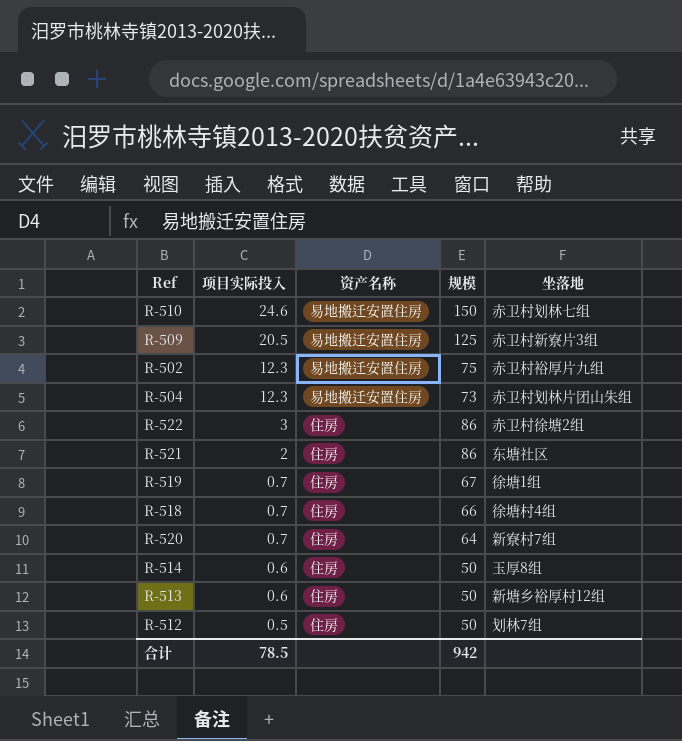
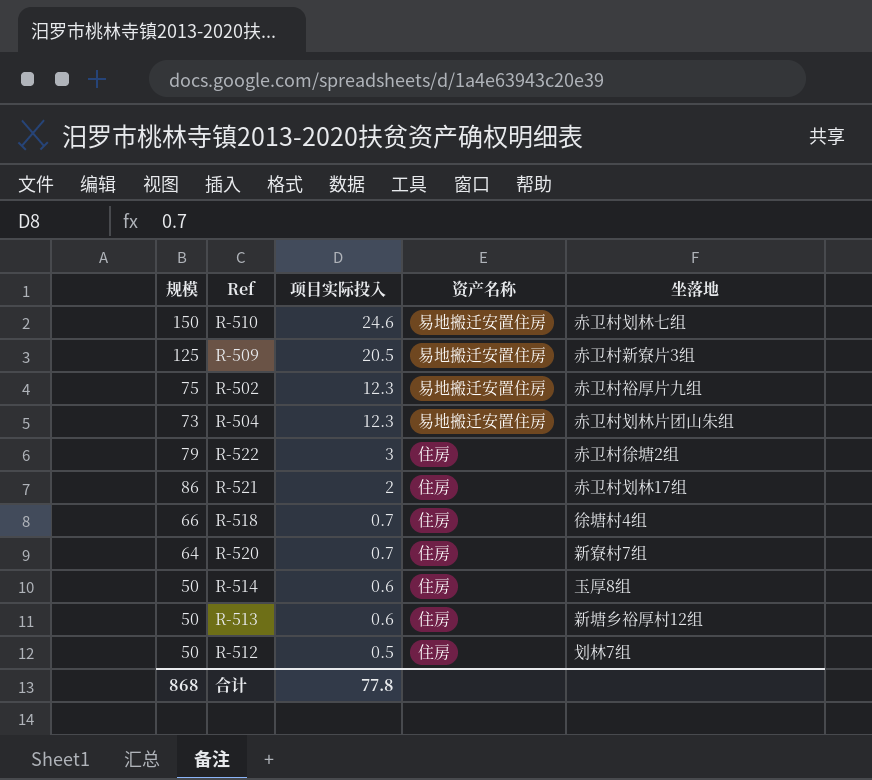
column 规模 | position: 4 -> 1
row R-519: 0.7 | 住房 | 67 | 徐塘1组 -> none
R-522 | 规模: 86 -> 79
R-521 | 坐落地: 东塘社区 -> 赤卫村划林17组
合计 | 规模: 942 -> 868
合计 | 项目实际投入: 78.5 -> 77.8

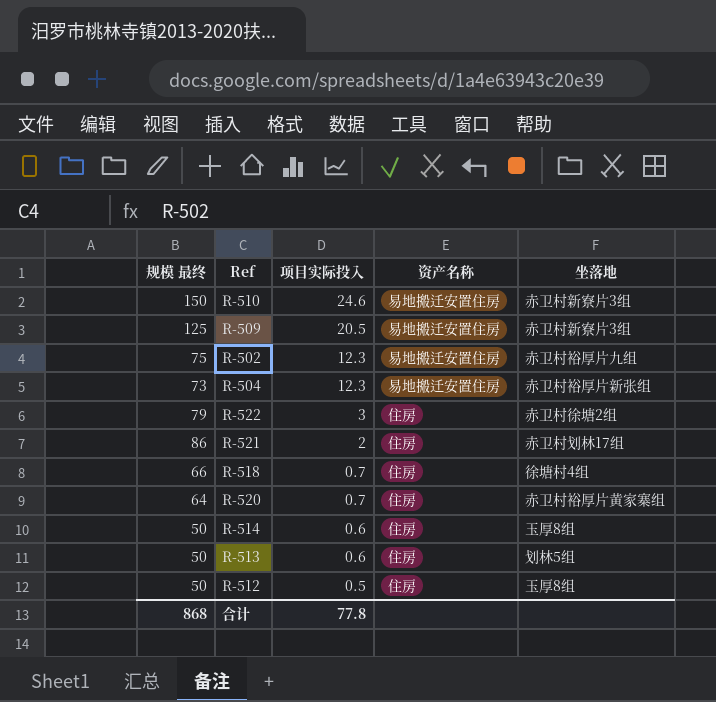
column name: 规模 -> 规模 最终
R-510 | 坐落地: 赤卫村划林七组 -> 赤卫村新寮片3组
R-504 | 坐落地: 赤卫村划林片团山朱组 -> 赤卫村裕厚片新张组
R-520 | 坐落地: 新寮村7组 -> 赤卫村裕厚片黄家寨组
R-513 | 坐落地: 新塘乡裕厚村12组 -> 划林5组
R-512 | 坐落地: 划林7组 -> 玉厚8组

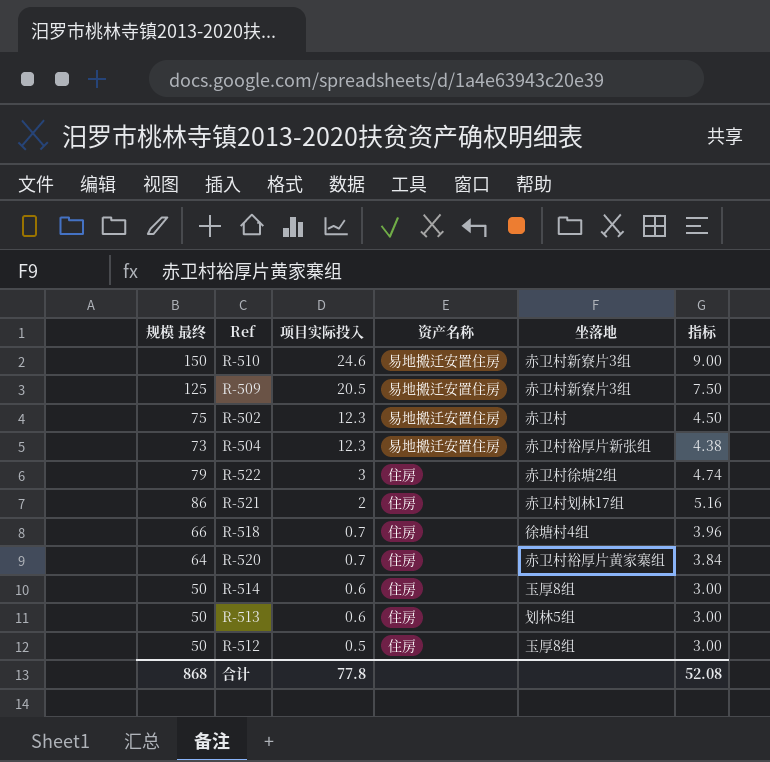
column 指标 | formula: none -> [规模 最终] * 0.06
R-502 | 坐落地: 赤卫村裕厚片九组 -> 赤卫村

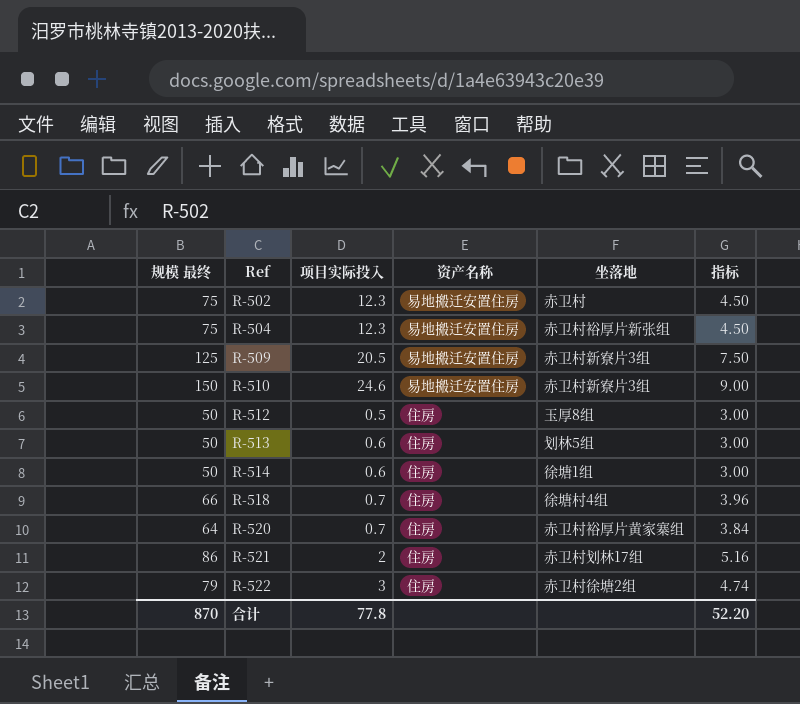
row order: 项目实际投入 descending -> Ref ascending
R-504 | 规模 最终: 73 -> 75
R-504 | 指标: 4.38 -> 4.50
R-514 | 坐落地: 玉厚8组 -> 徐塘1组
合计 | 规模 最终: 868 -> 870
合计 | 指标: 52.08 -> 52.20

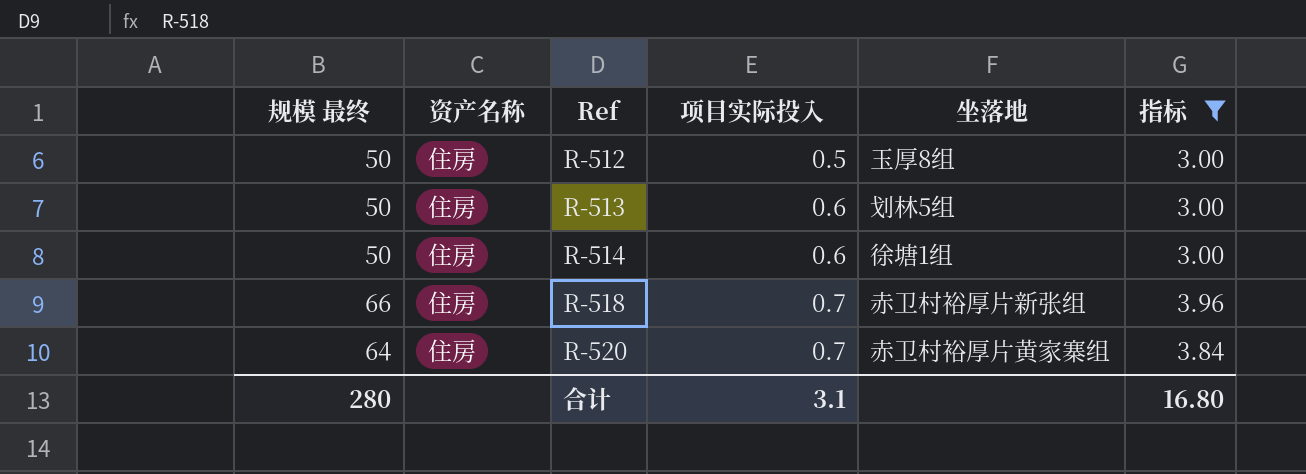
filter: none -> 指标 <= 3.96
column 资产名称 | position: 4 -> 2
R-518 | 坐落地: 徐塘村4组 -> 赤卫村裕厚片新张组
合计 | 规模 最终: 870 -> 280
合计 | 项目实际投入: 77.8 -> 3.1
合计 | 指标: 52.20 -> 16.80

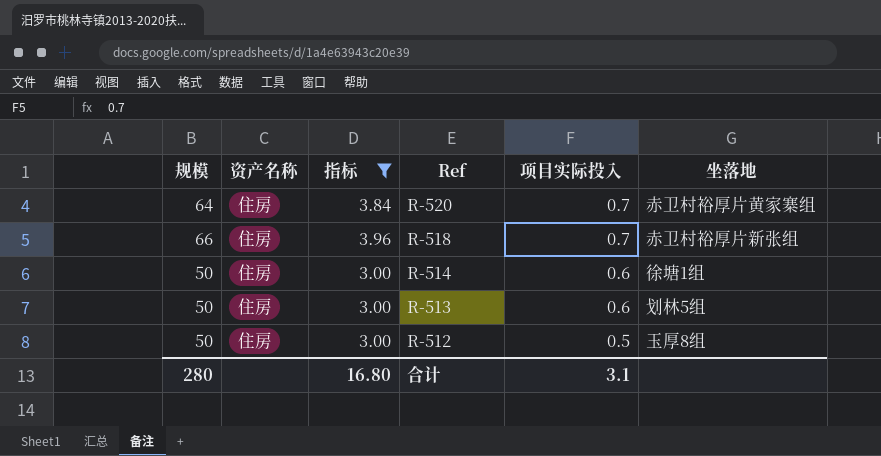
row order: Ref ascending -> Ref descending
column name: 规模 最终 -> 规模
column 指标 | position: 6 -> 3

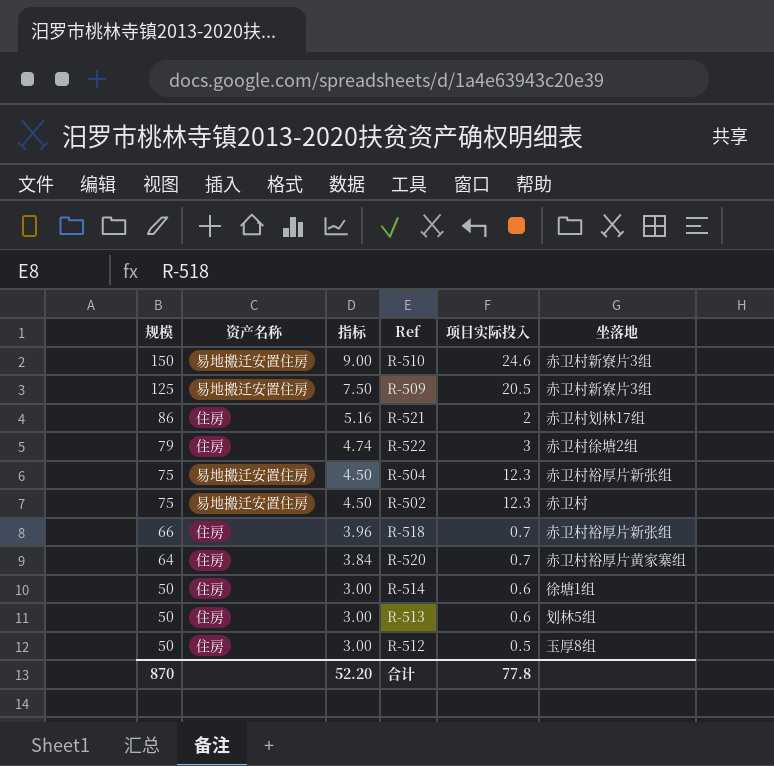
filter: 指标 <= 3.96 -> none
row order: Ref descending -> 规模 descending
合计 | 规模: 280 -> 870
合计 | 指标: 16.80 -> 52.20
合计 | 项目实际投入: 3.1 -> 77.8

